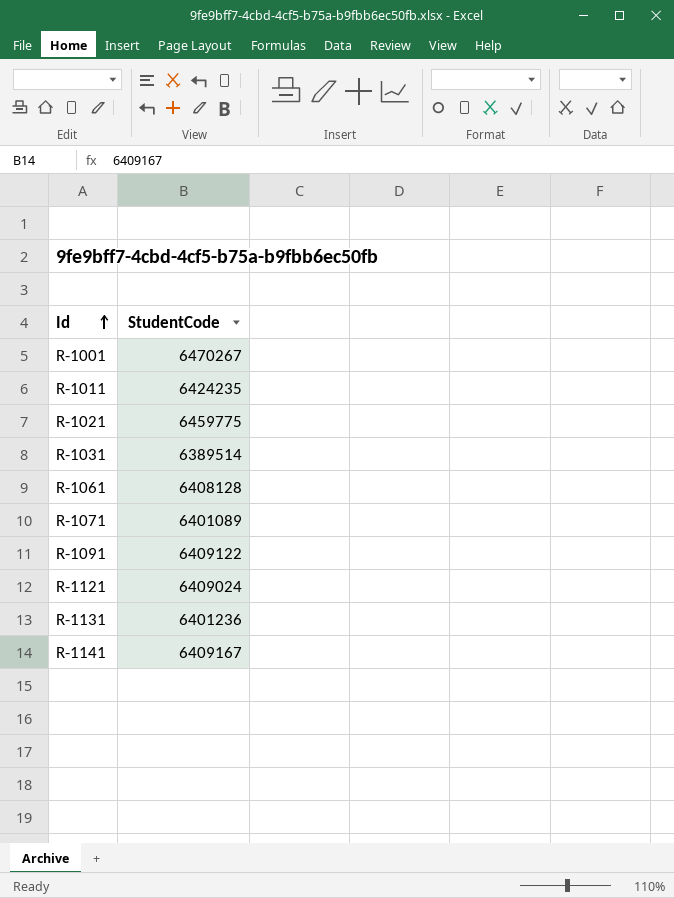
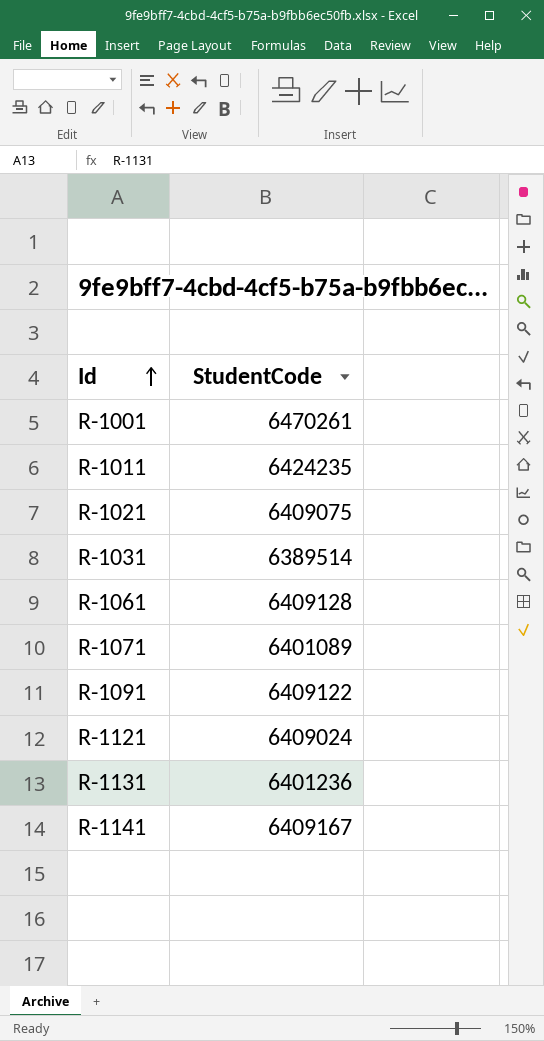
R-1001 | StudentCode: 6470267 -> 6470261
R-1021 | StudentCode: 6459775 -> 6409075
R-1061 | StudentCode: 6408128 -> 6409128

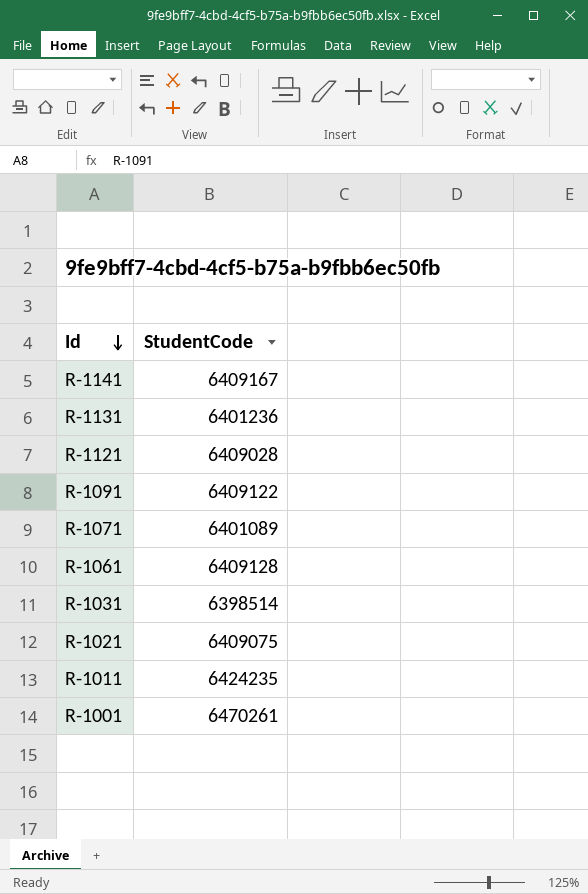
row order: Id ascending -> Id descending
R-1121 | StudentCode: 6409024 -> 6409028
R-1031 | StudentCode: 6389514 -> 6398514

